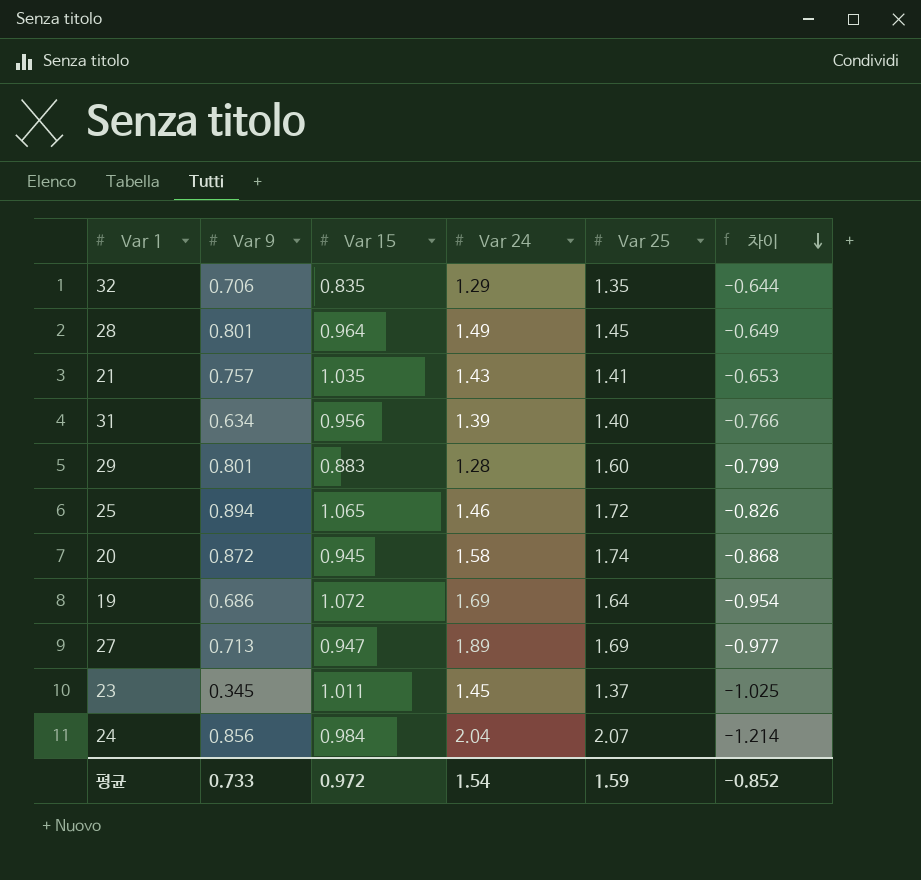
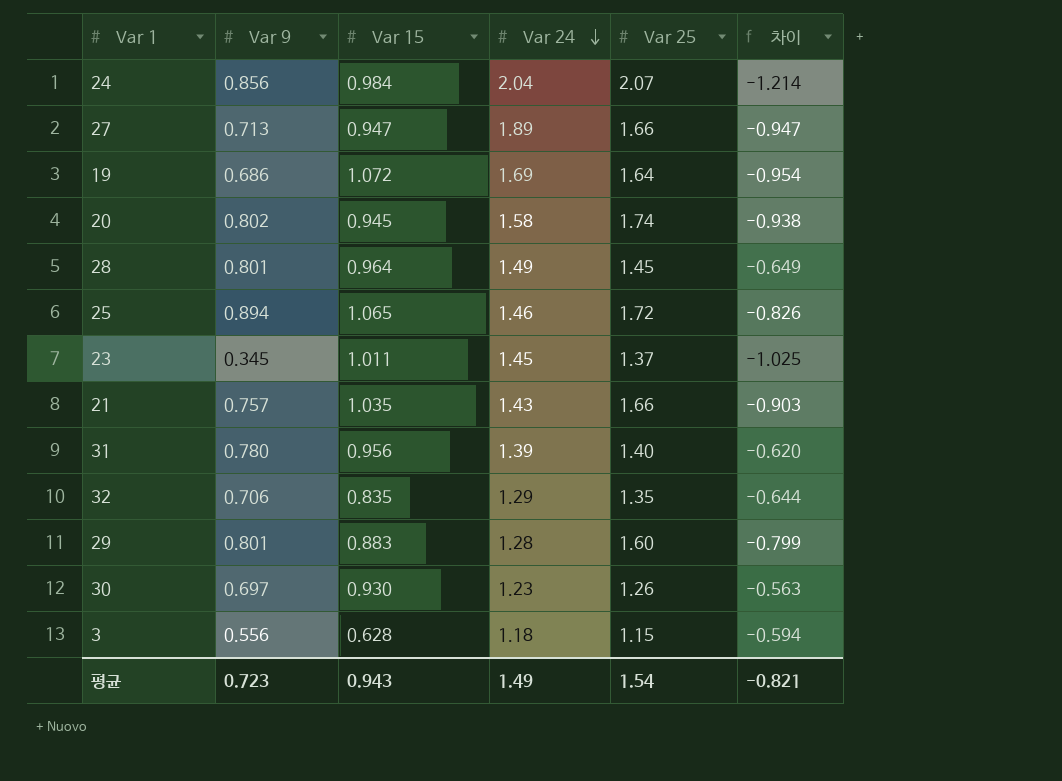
row order: 차이 descending -> Var 24 descending
27 | Var 25: 1.69 -> 1.66
27 | 차이: -0.977 -> -0.947
20 | Var 9: 0.872 -> 0.802
20 | 차이: -0.868 -> -0.938
21 | Var 25: 1.41 -> 1.66
21 | 차이: -0.653 -> -0.903
31 | Var 9: 0.634 -> 0.780
31 | 차이: -0.766 -> -0.620
row 30: none -> 0.697 | 0.930 | 1.23 | 1.26 | -0.563
row 3: none -> 0.556 | 0.628 | 1.18 | 1.15 | -0.594
평균 | Var 9: 0.733 -> 0.723
평균 | Var 15: 0.972 -> 0.943
평균 | Var 24: 1.54 -> 1.49
평균 | Var 25: 1.59 -> 1.54
평균 | 차이: -0.852 -> -0.821

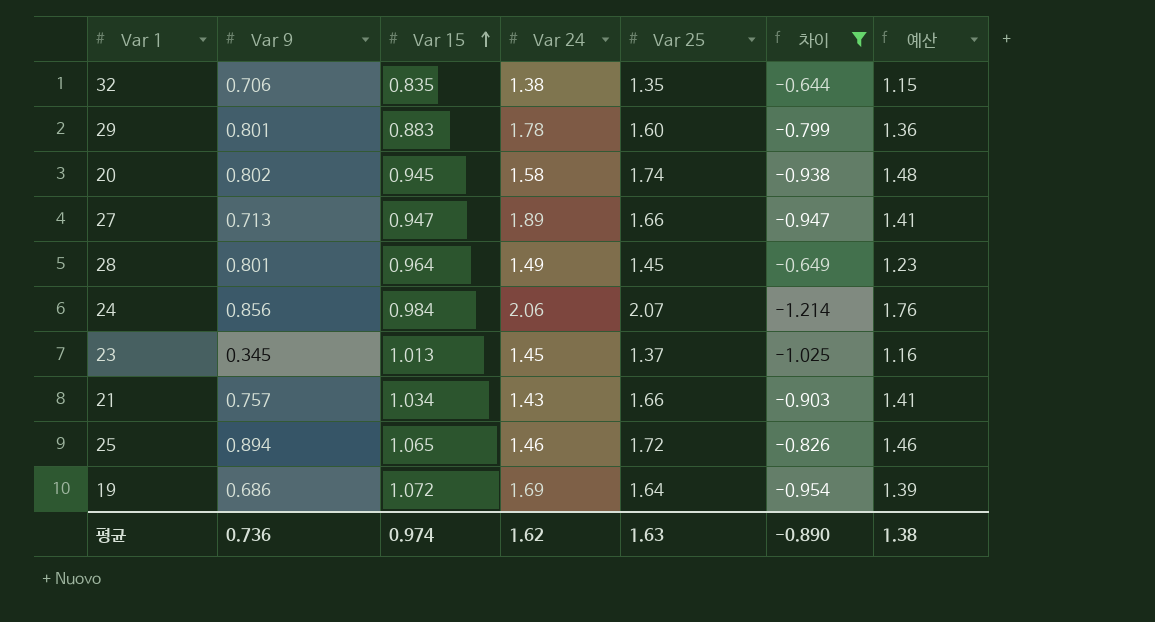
filter: none -> 차이 <= -0.644
row order: Var 24 descending -> Var 15 ascending
column 예산 | formula: none -> [Var 25] * 0.85
32 | Var 24: 1.29 -> 1.38
29 | Var 24: 1.28 -> 1.78
24 | Var 24: 2.04 -> 2.06
23 | Var 15: 1.011 -> 1.013
21 | Var 15: 1.035 -> 1.034
평균 | Var 9: 0.723 -> 0.736
평균 | Var 15: 0.943 -> 0.974
평균 | Var 24: 1.49 -> 1.62
평균 | Var 25: 1.54 -> 1.63
평균 | 차이: -0.821 -> -0.890

